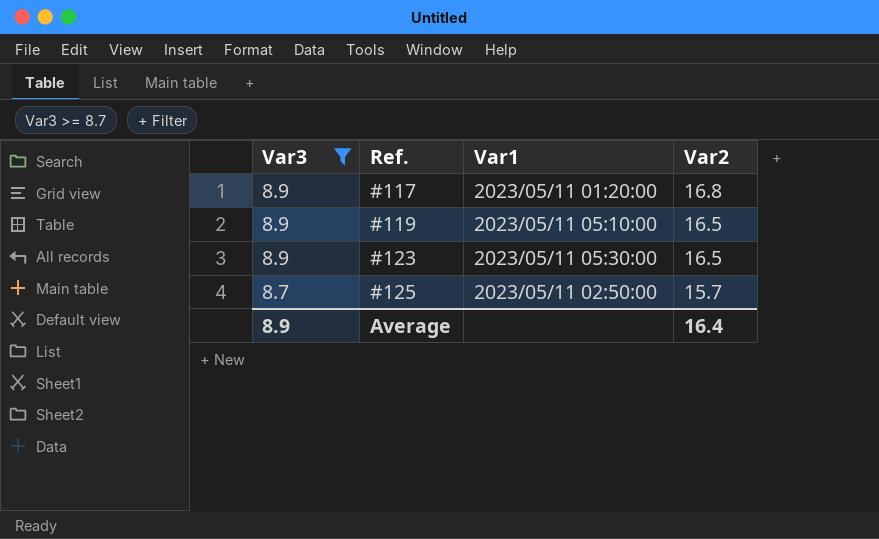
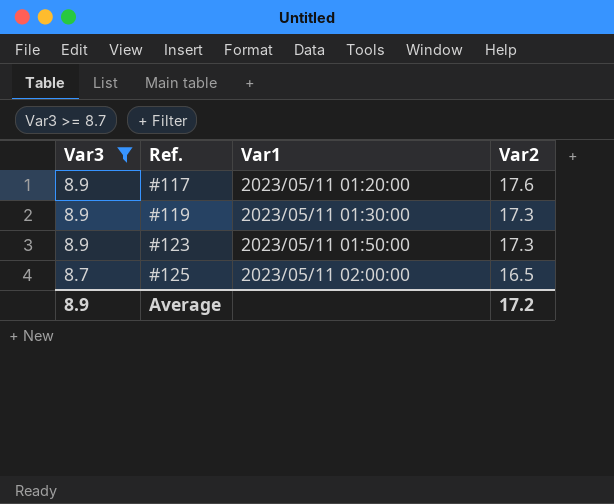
#117 | Var2: 16.8 -> 17.6
#119 | Var1: 2023/05/11 05:10:00 -> 2023/05/11 01:30:00
#119 | Var2: 16.5 -> 17.3
#123 | Var1: 2023/05/11 05:30:00 -> 2023/05/11 01:50:00
#123 | Var2: 16.5 -> 17.3
#125 | Var1: 2023/05/11 02:50:00 -> 2023/05/11 02:00:00
#125 | Var2: 15.7 -> 16.5
Average | Var2: 16.4 -> 17.2

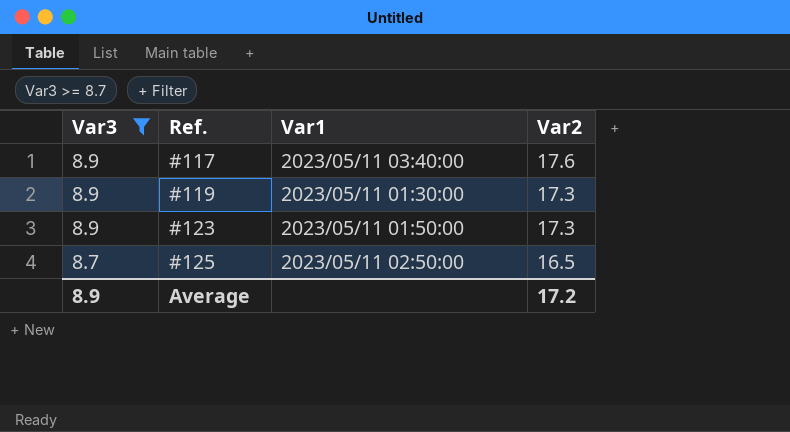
#117 | Var1: 2023/05/11 01:20:00 -> 2023/05/11 03:40:00
#125 | Var1: 2023/05/11 02:00:00 -> 2023/05/11 02:50:00

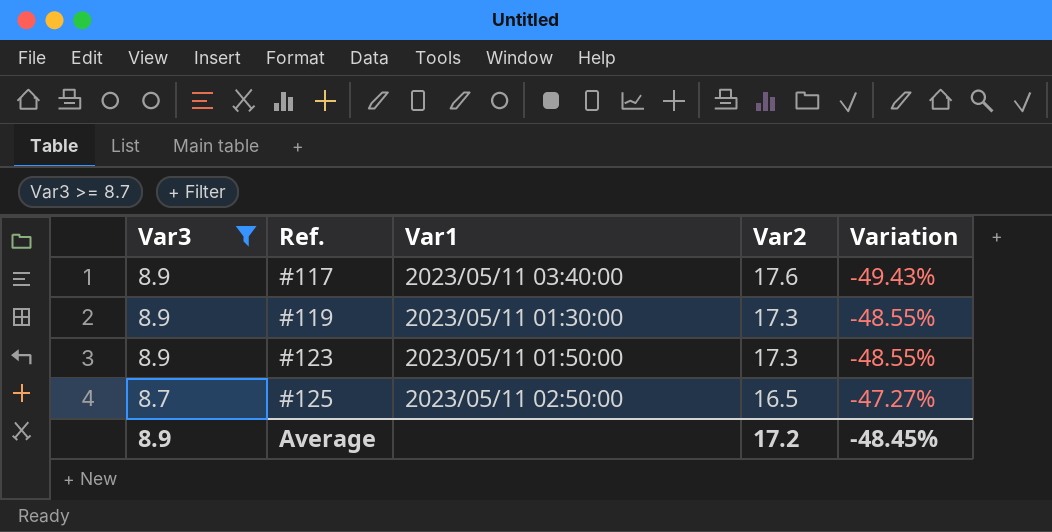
column Variation | formula: none -> ([Var3] - [Var2]) / [Var2]

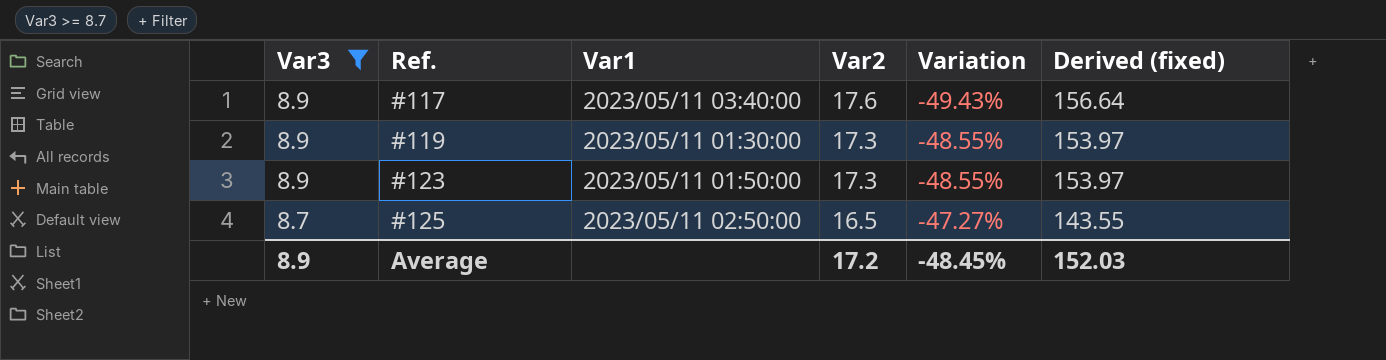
column Derived (fixed) | formula: none -> [Var3] * [Var2]

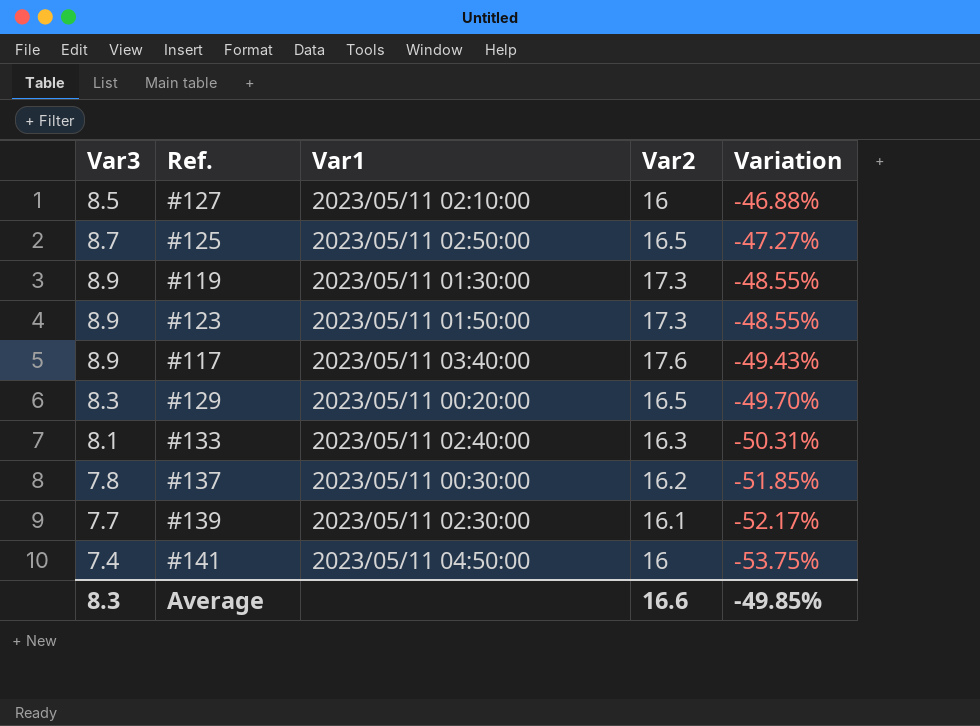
filter: Var3 >= 8.7 -> none
row order: Var3 descending -> Variation descending
column Derived (fixed) | formula: [Var3] * [Var2] -> none
Average | Var3: 8.9 -> 8.3
Average | Var2: 17.2 -> 16.6
Average | Variation: -48.45% -> -49.85%

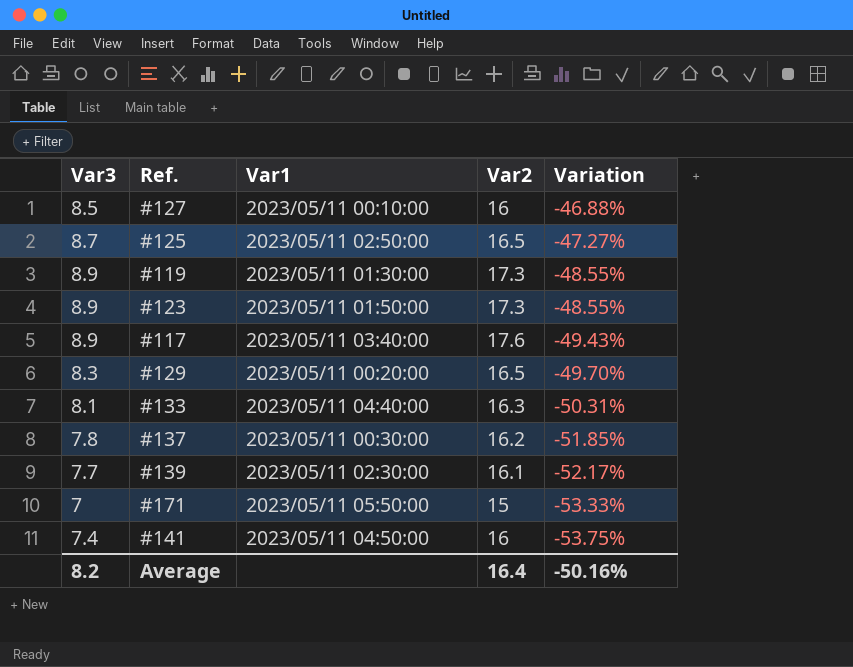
#127 | Var1: 2023/05/11 02:10:00 -> 2023/05/11 00:10:00
#133 | Var1: 2023/05/11 02:40:00 -> 2023/05/11 04:40:00
row #171: none -> 7 | 2023/05/11 05:50:00 | 15 | -53.33%
Average | Var3: 8.3 -> 8.2
Average | Var2: 16.6 -> 16.4
Average | Variation: -49.85% -> -50.16%

